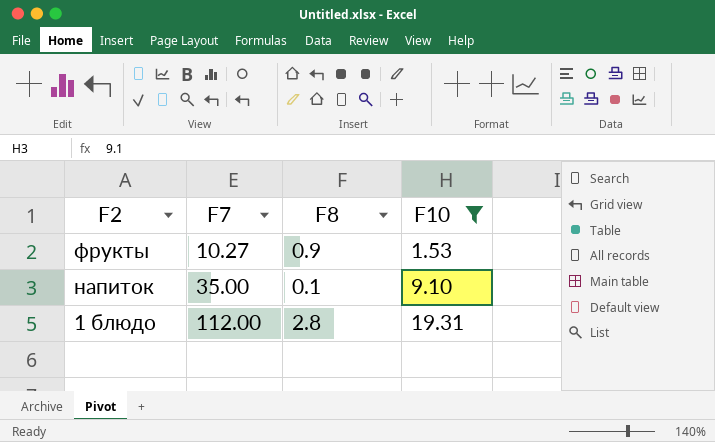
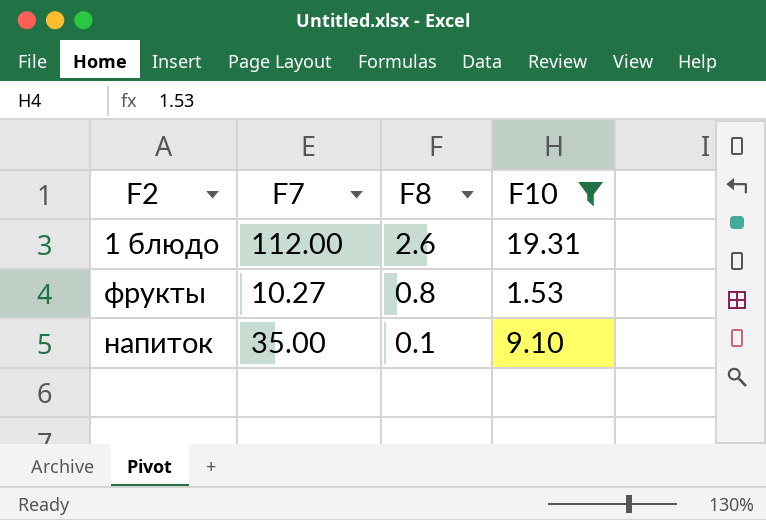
row order: F2 descending -> F8 descending
1 блюдо | F8: 2.8 -> 2.6
фрукты | F8: 0.9 -> 0.8

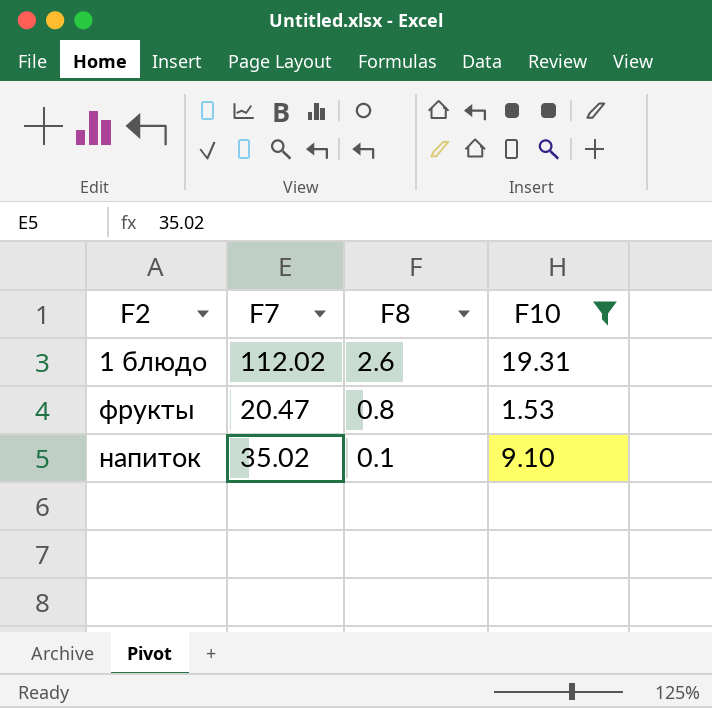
1 блюдо | F7: 112.00 -> 112.02
фрукты | F7: 10.27 -> 20.47
напиток | F7: 35.00 -> 35.02

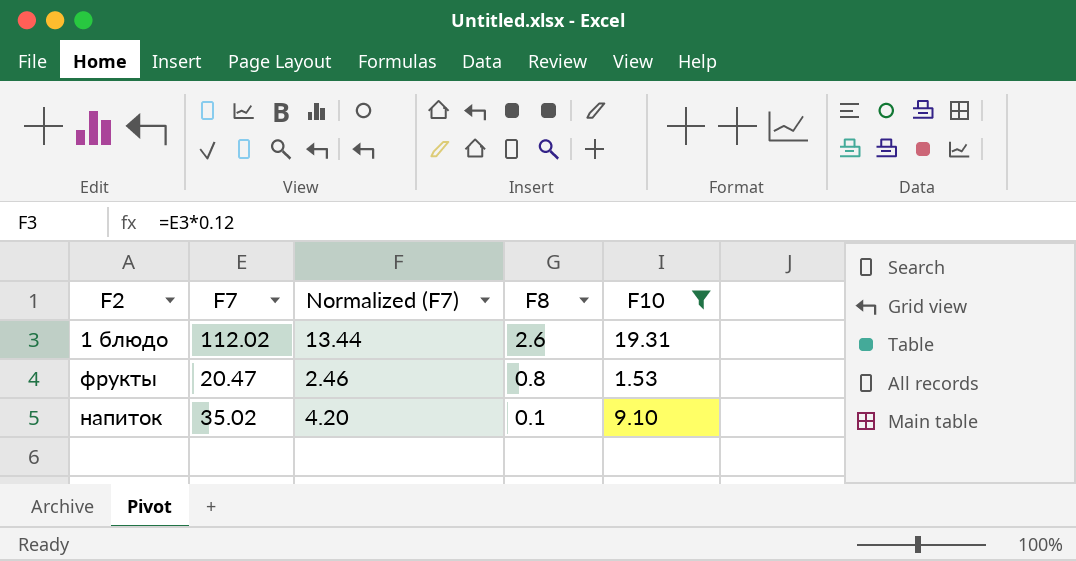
column Normalized (F7) | formula: none -> [F7] * 0.12

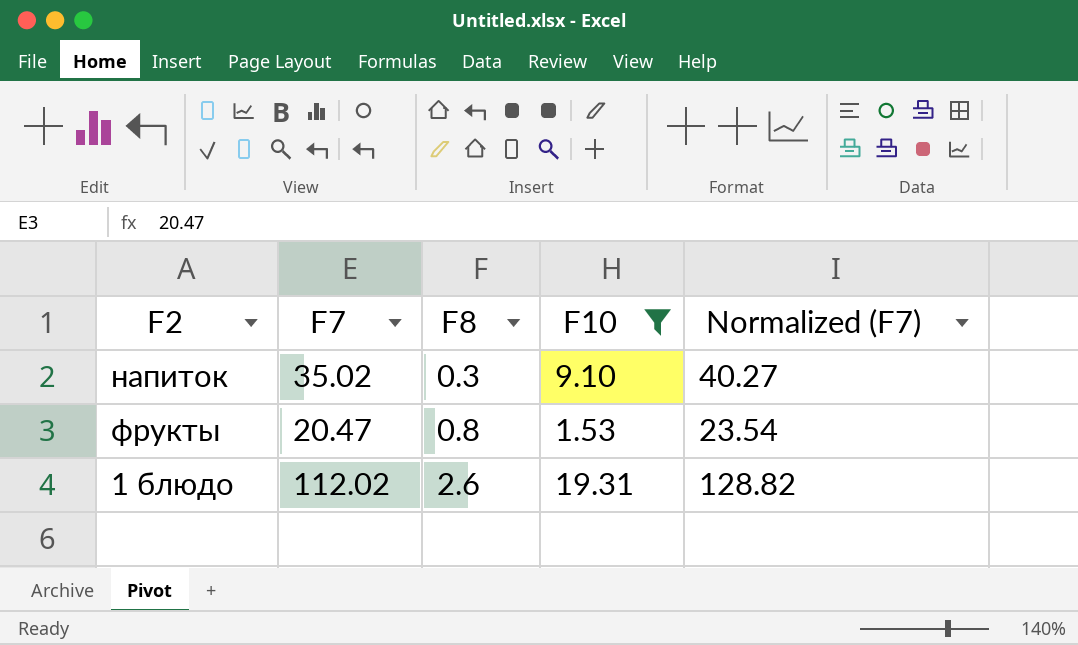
row order: F8 descending -> F8 ascending
column Normalized (F7) | formula: [F7] * 0.12 -> [F7] * 1.15
column Normalized (F7) | position: 3 -> 5
напиток | F8: 0.1 -> 0.3

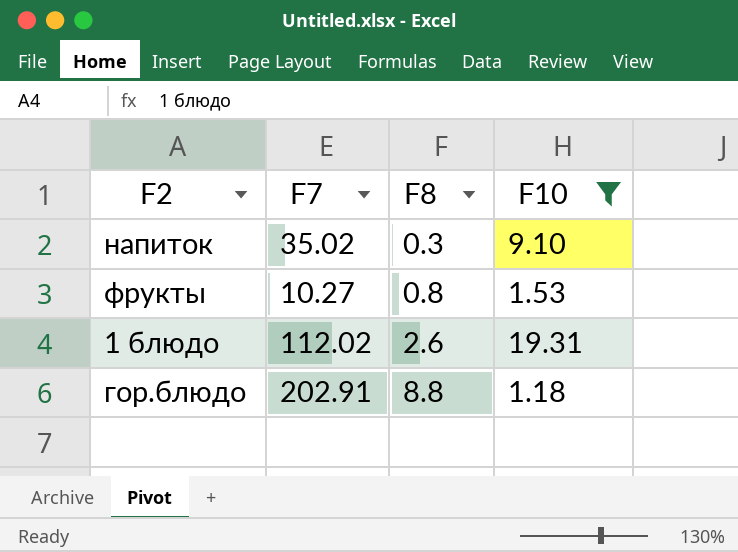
column Normalized (F7) | formula: [F7] * 1.15 -> none
фрукты | F7: 20.47 -> 10.27
row гор.блюдо: none -> 202.91 | 8.8 | 1.18

